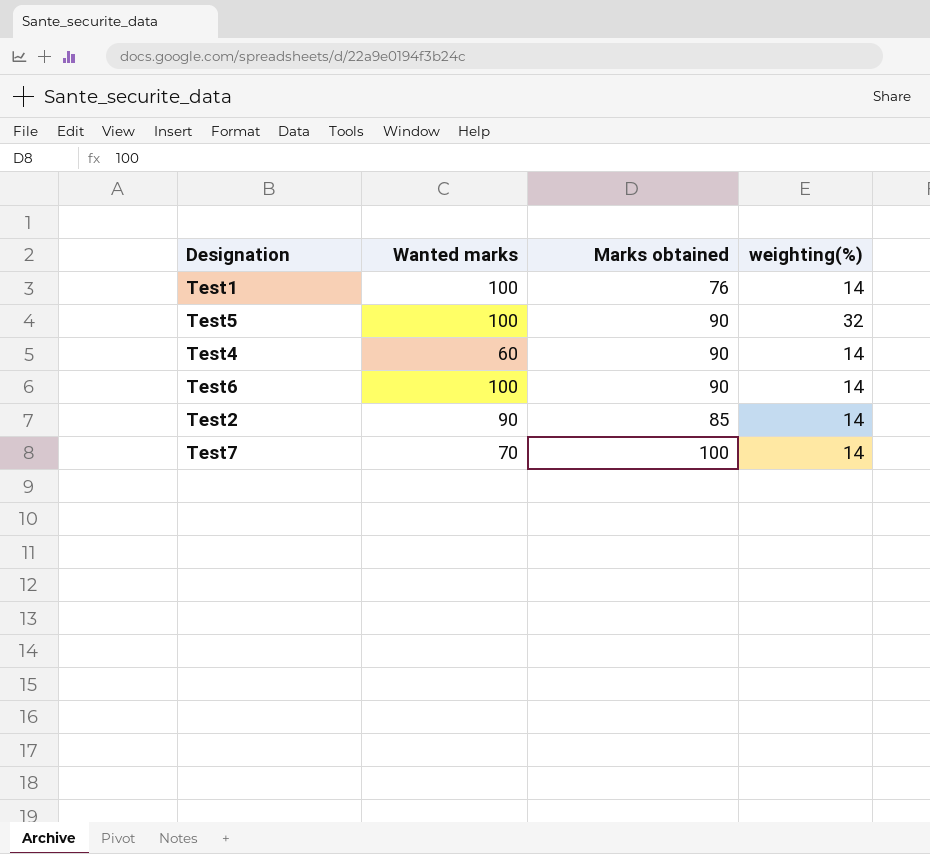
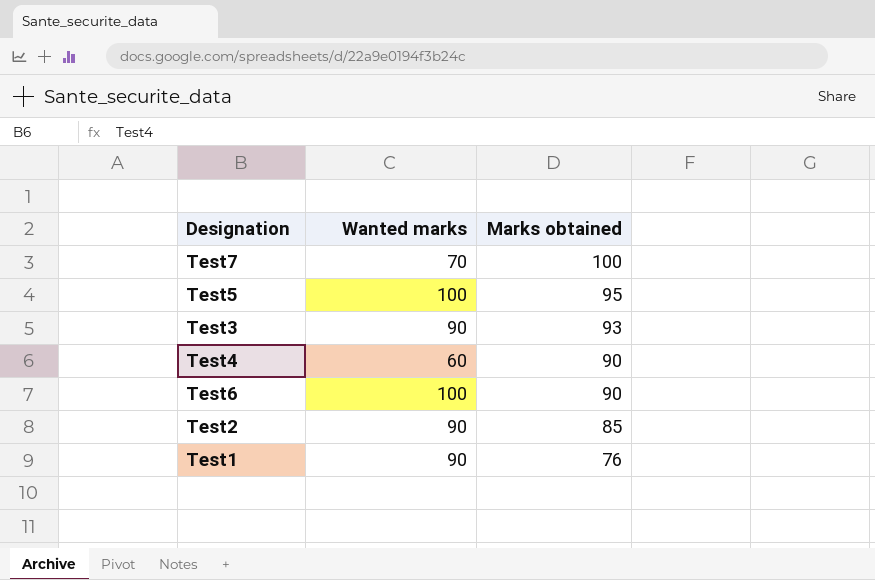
row order: none -> Marks obtained descending
column weighting(%) | position: 4 -> none
Test5 | Marks obtained: 90 -> 95
row Test3: none -> 90 | 93
Test1 | Wanted marks: 100 -> 90

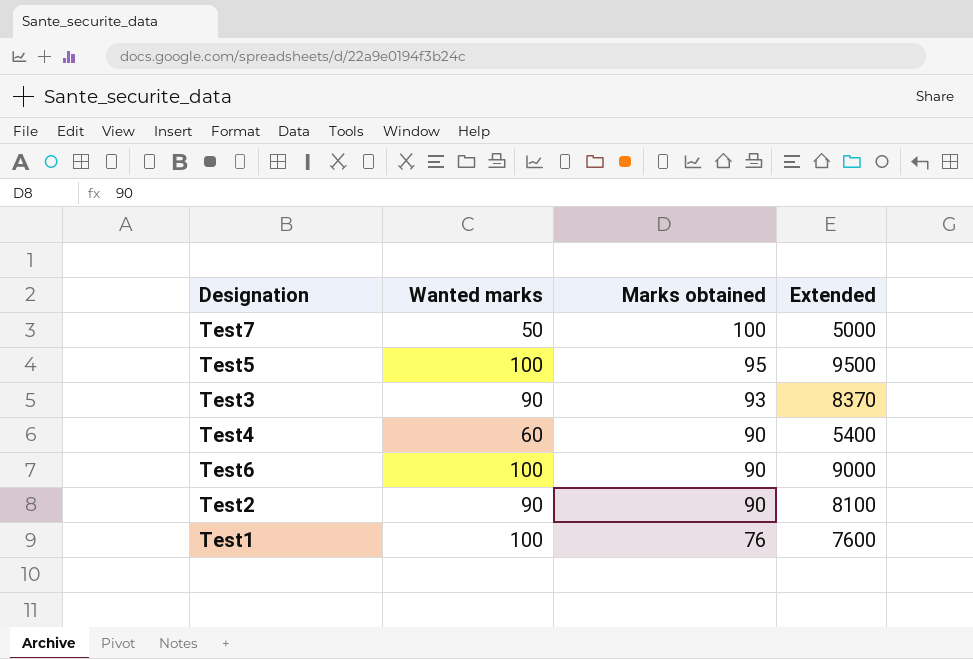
column Extended | formula: none -> [Wanted marks] * [Marks obtained]
Test7 | Wanted marks: 70 -> 50
Test2 | Marks obtained: 85 -> 90
Test1 | Wanted marks: 90 -> 100

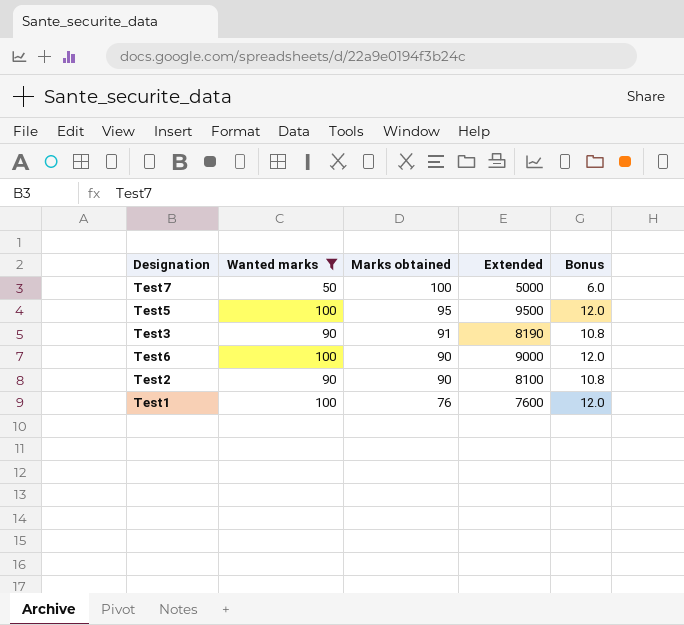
filter: none -> Wanted marks != 60
column Bonus | formula: none -> [Wanted marks] * 0.12
Test3 | Marks obtained: 93 -> 91
Test3 | Extended: 8370 -> 8190

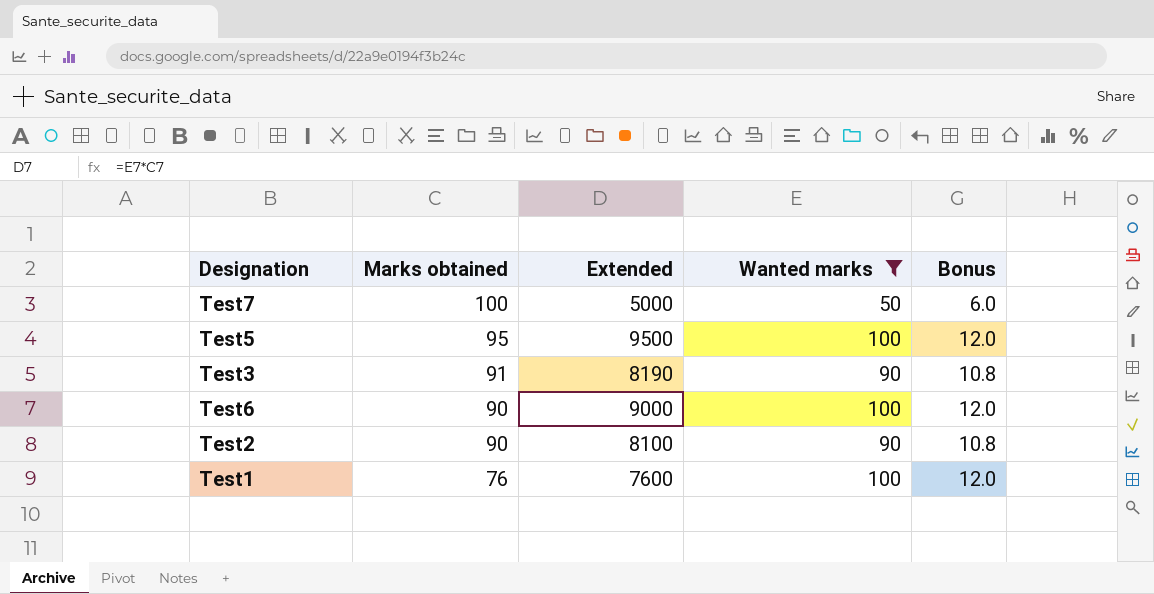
column Wanted marks | position: 2 -> 4

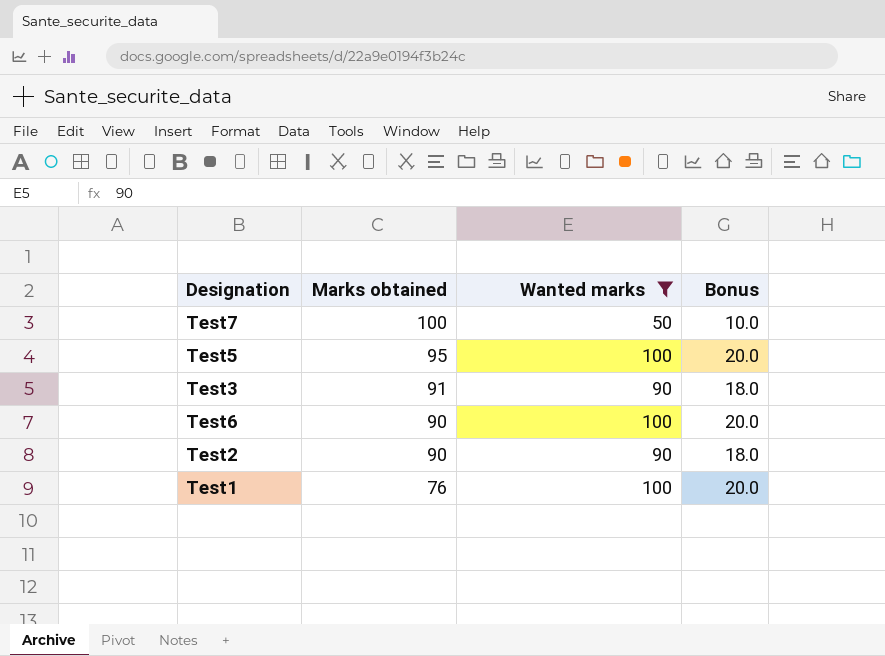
column Extended | formula: [Marks obtained] * [Wanted marks] -> none
column Bonus | formula: [Wanted marks] * 0.12 -> [Wanted marks] * 0.2

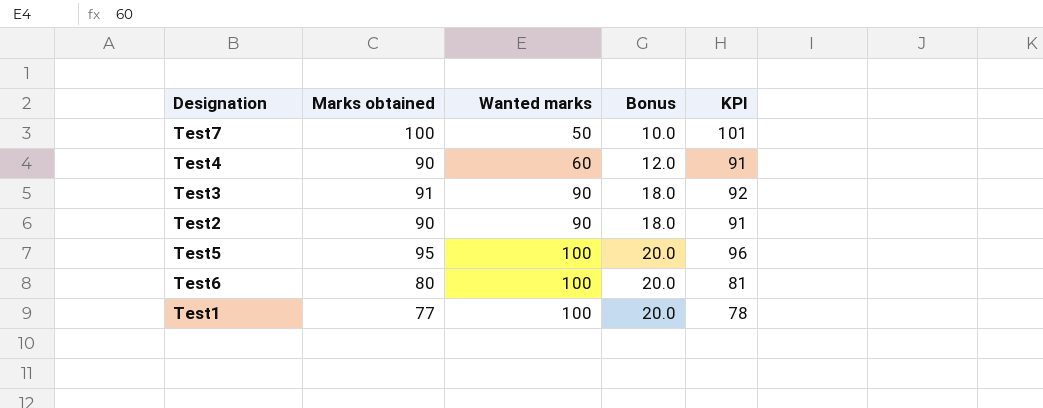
filter: Wanted marks != 60 -> none
row order: Marks obtained descending -> Wanted marks ascending
column KPI | formula: none -> [Marks obtained] + 1
Test6 | Marks obtained: 90 -> 80
Test1 | Marks obtained: 76 -> 77

